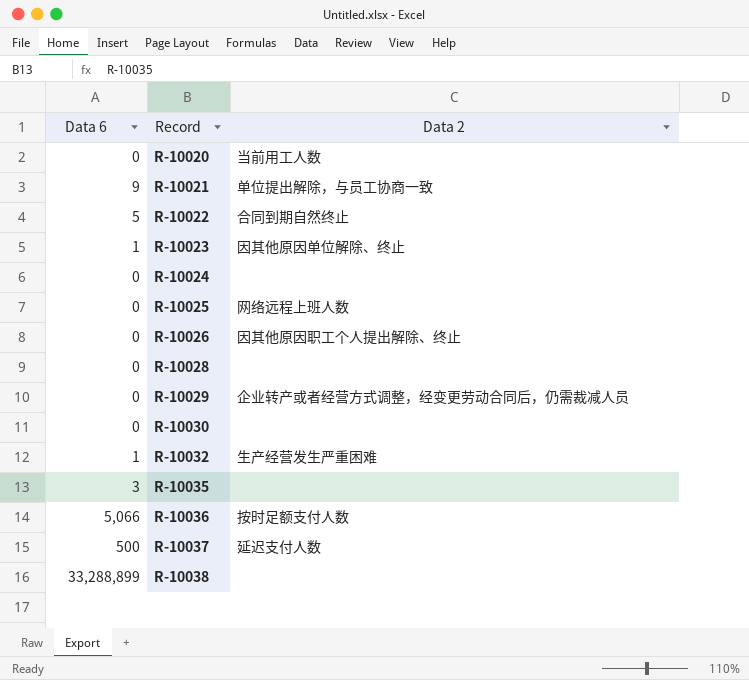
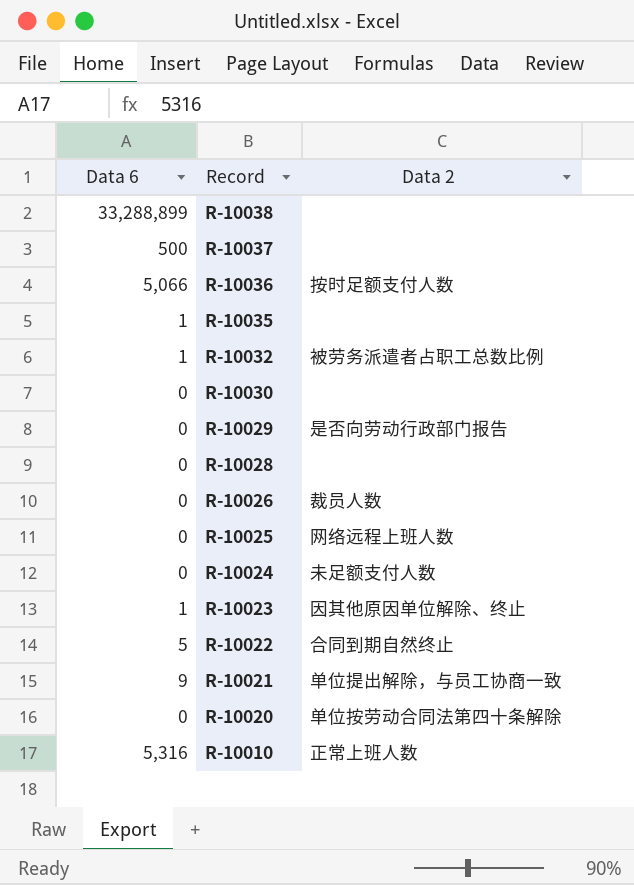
row order: Record ascending -> Record descending
R-10037 | Data 2: 延迟支付人数 -> none
R-10035 | Data 6: 3 -> 1
R-10032 | Data 2: 生产经营发生严重困难 -> 被劳务派遣者占职工总数比例
R-10029 | Data 2: 企业转产或者经营方式调整，经变更劳动合同后，仍需裁减人员 -> 是否向劳动行政部门报告
R-10026 | Data 2: 因其他原因职工个人提出解除、终止 -> 裁员人数
R-10024 | Data 2: none -> 未足额支付人数
R-10020 | Data 2: 当前用工人数 -> 单位按劳动合同法第四十条解除
row R-10010: none -> 5,316 | 正常上班人数

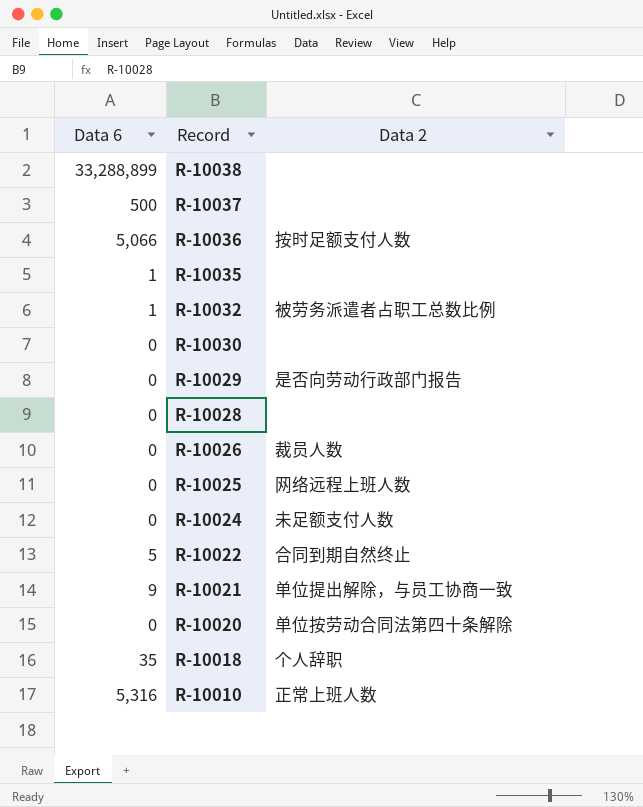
row R-10023: 1 | 因其他原因单位解除、终止 -> none
row R-10018: none -> 35 | 个人辞职

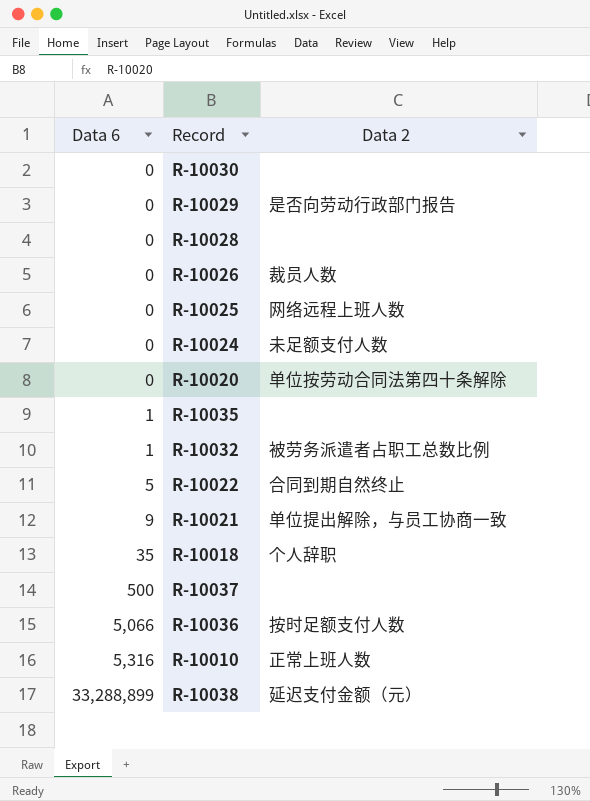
row order: Record descending -> Data 6 ascending
R-10038 | Data 2: none -> 延迟支付金额（元）

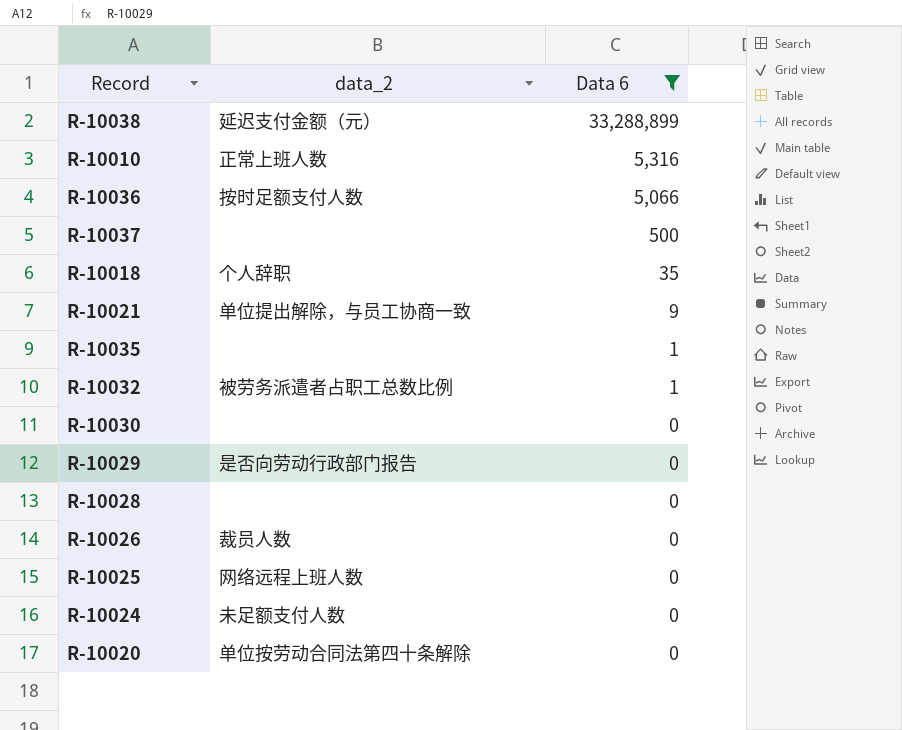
filter: none -> Data 6 != 5
row order: Data 6 ascending -> Data 6 descending
column name: Data 2 -> data_2
column Data 6 | position: 1 -> 3

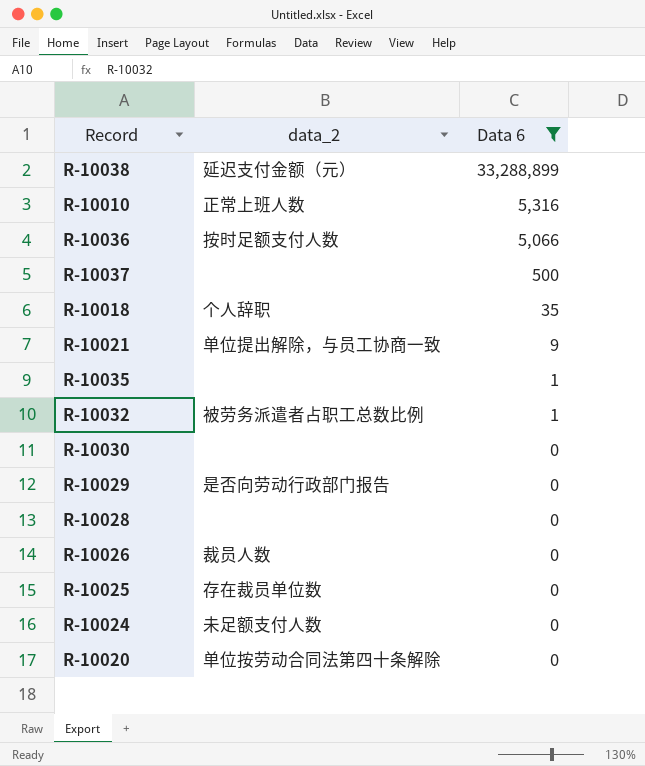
R-10025 | data_2: 网络远程上班人数 -> 存在裁员单位数

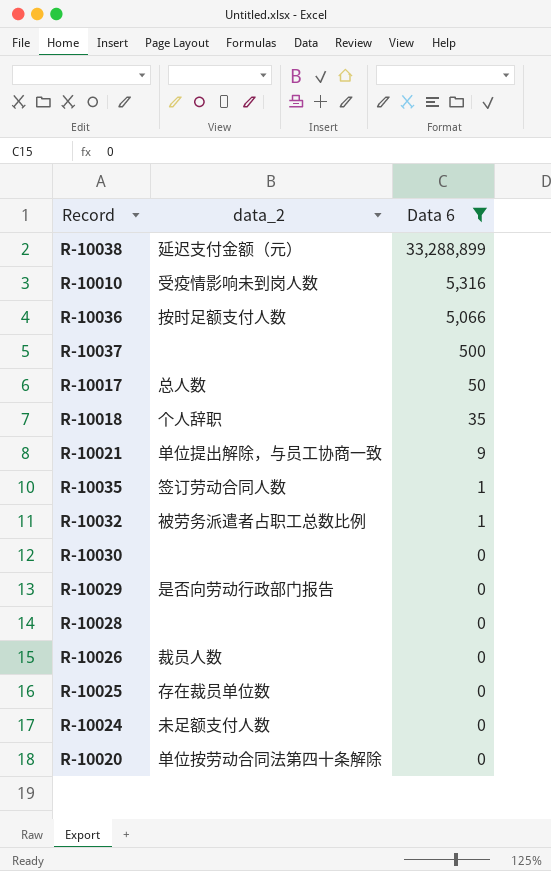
R-10010 | data_2: 正常上班人数 -> 受疫情影响未到岗人数
row R-10017: none -> 总人数 | 50
R-10035 | data_2: none -> 签订劳动合同人数

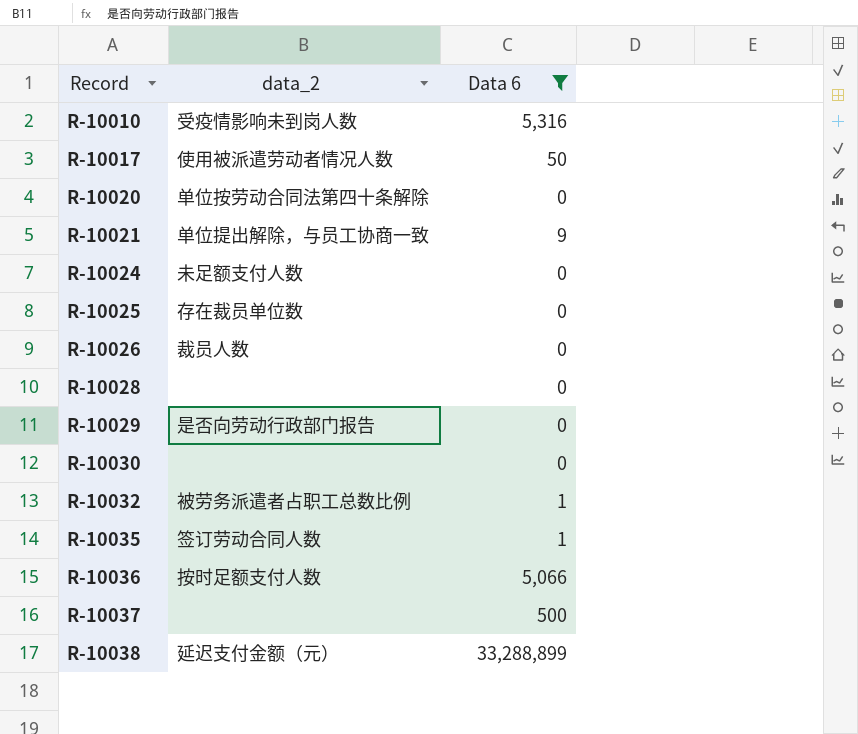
row order: Data 6 descending -> Record ascending
row R-10018: 个人辞职 | 35 -> none
R-10017 | data_2: 总人数 -> 使用被派遣劳动者情况人数

